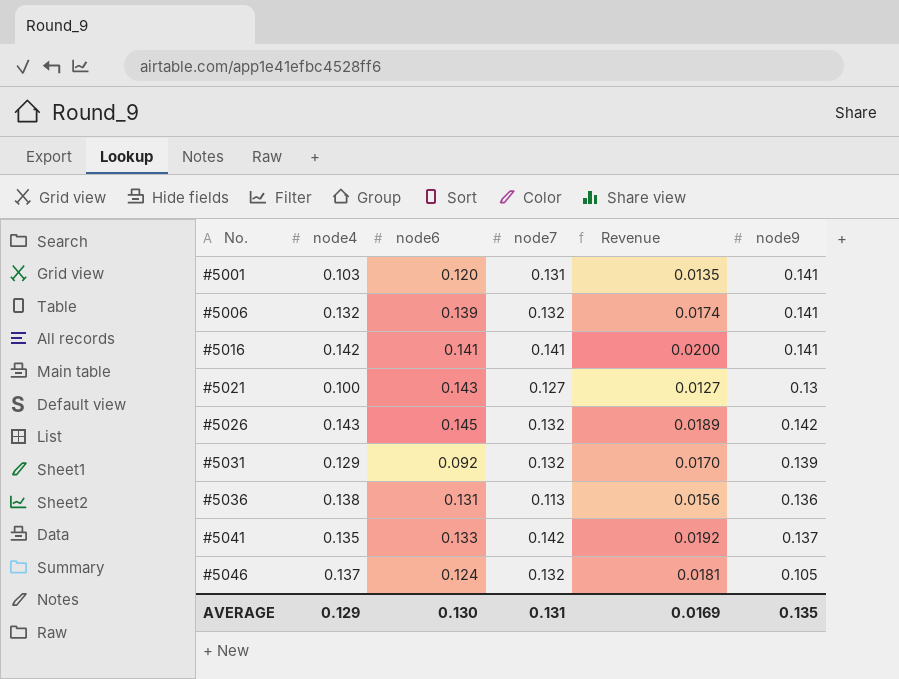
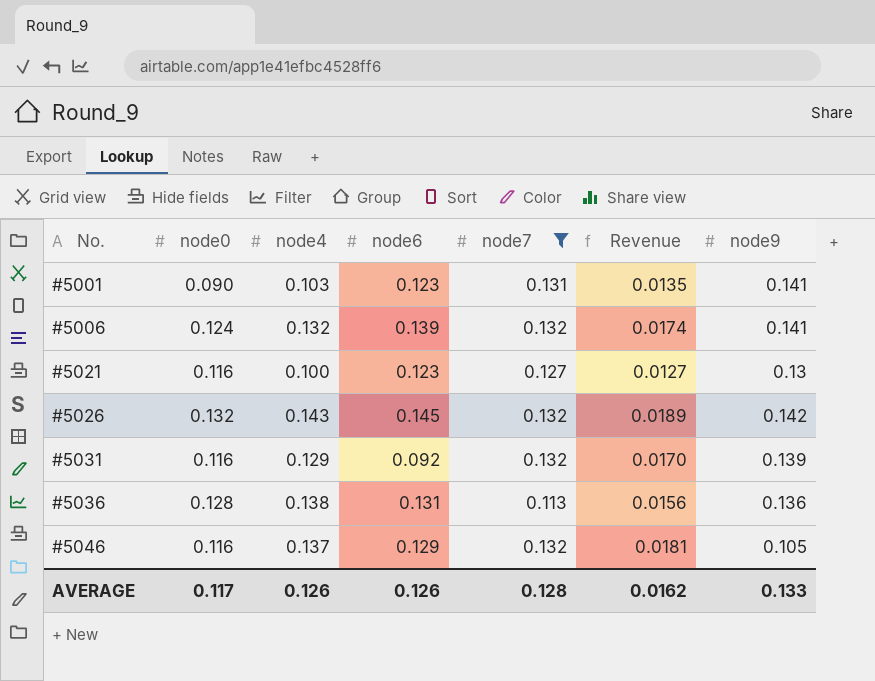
filter: none -> node7 <= 0.132
column node0 | position: none -> 2
#5001 | node6: 0.120 -> 0.123
#5021 | node6: 0.143 -> 0.123
#5046 | node6: 0.124 -> 0.129
AVERAGE | node4: 0.129 -> 0.126
AVERAGE | node6: 0.130 -> 0.126
AVERAGE | node7: 0.131 -> 0.128
AVERAGE | Revenue: 0.0169 -> 0.0162
AVERAGE | node9: 0.135 -> 0.133

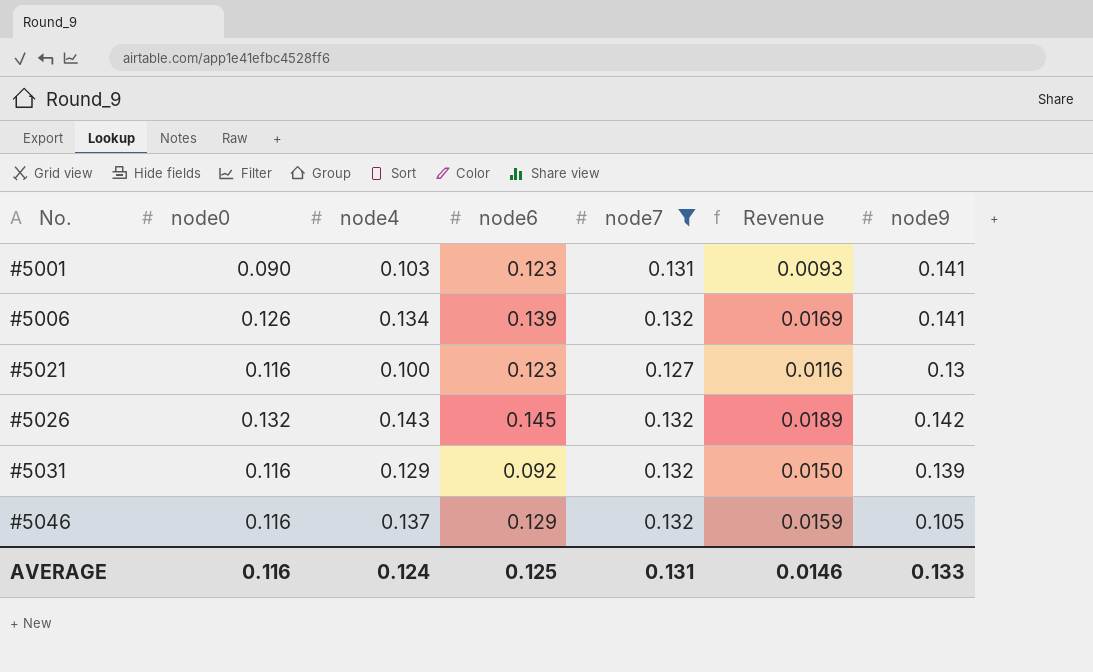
column Revenue | formula: [node4] * [node7] -> [node0] * [node4]
row #5036: 0.128 | 0.138 | 0.131 | 0.113 | 0.0156 | 0.136 -> none
#5006 | node0: 0.124 -> 0.126
#5006 | node4: 0.132 -> 0.134
AVERAGE | node0: 0.117 -> 0.116
AVERAGE | node4: 0.126 -> 0.124
AVERAGE | node6: 0.126 -> 0.125
AVERAGE | node7: 0.128 -> 0.131
AVERAGE | Revenue: 0.0162 -> 0.0146

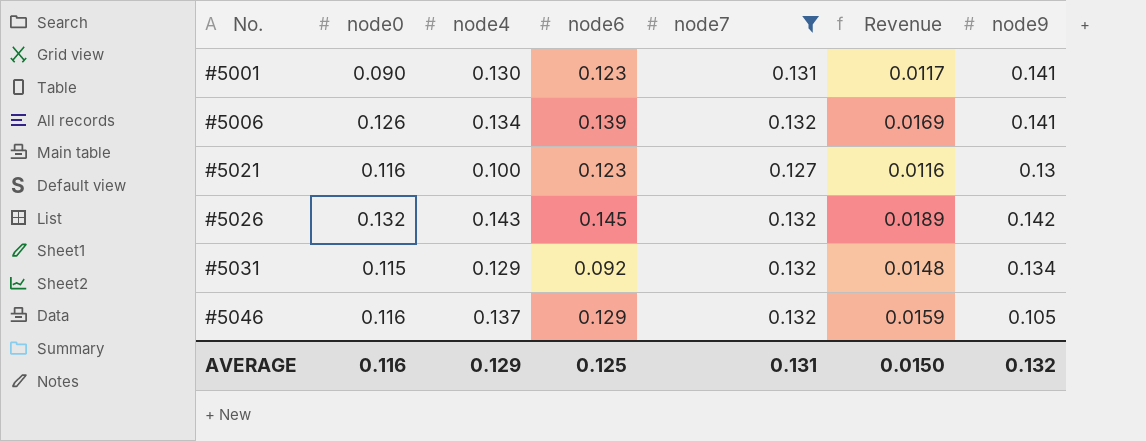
#5001 | node4: 0.103 -> 0.130
#5001 | Revenue: 0.0093 -> 0.0117
#5031 | node0: 0.116 -> 0.115
#5031 | Revenue: 0.0150 -> 0.0148
#5031 | node9: 0.139 -> 0.134
AVERAGE | node4: 0.124 -> 0.129
AVERAGE | Revenue: 0.0146 -> 0.0150
AVERAGE | node9: 0.133 -> 0.132

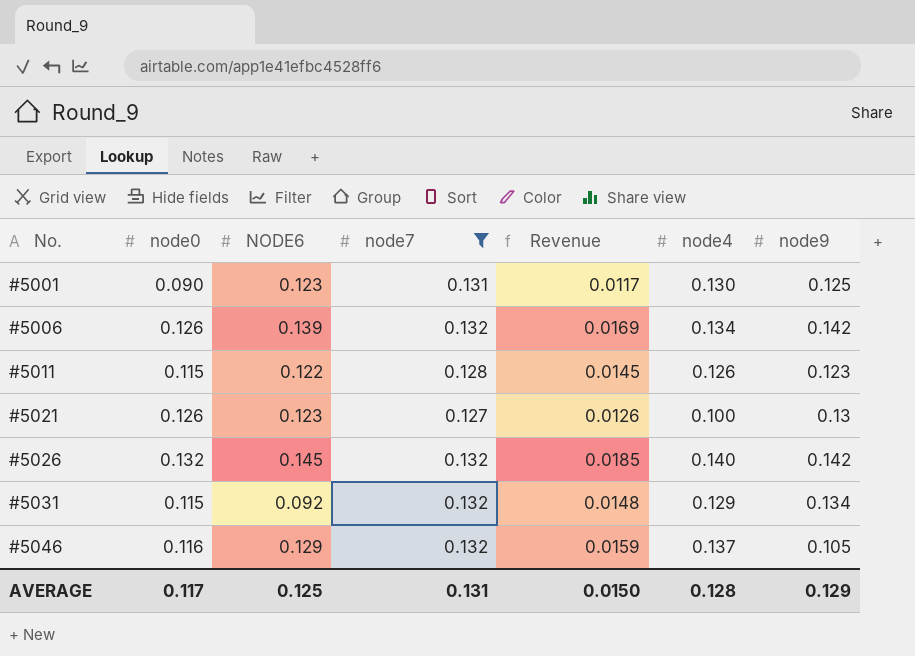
column name: node6 -> NODE6
column node4 | position: 3 -> 6
#5001 | node9: 0.141 -> 0.125
#5006 | node9: 0.141 -> 0.142
row #5011: none -> 0.115 | 0.122 | 0.128 | 0.0145 | 0.126 | 0.123
#5021 | node0: 0.116 -> 0.126
#5021 | Revenue: 0.0116 -> 0.0126
#5026 | Revenue: 0.0189 -> 0.0185
#5026 | node4: 0.143 -> 0.140
AVERAGE | node0: 0.116 -> 0.117
AVERAGE | node4: 0.129 -> 0.128
AVERAGE | node9: 0.132 -> 0.129

